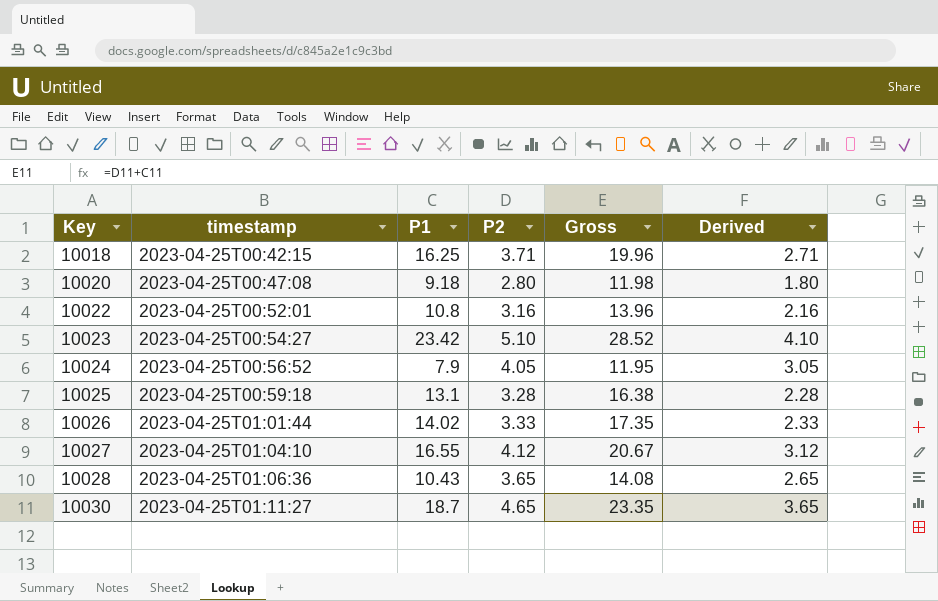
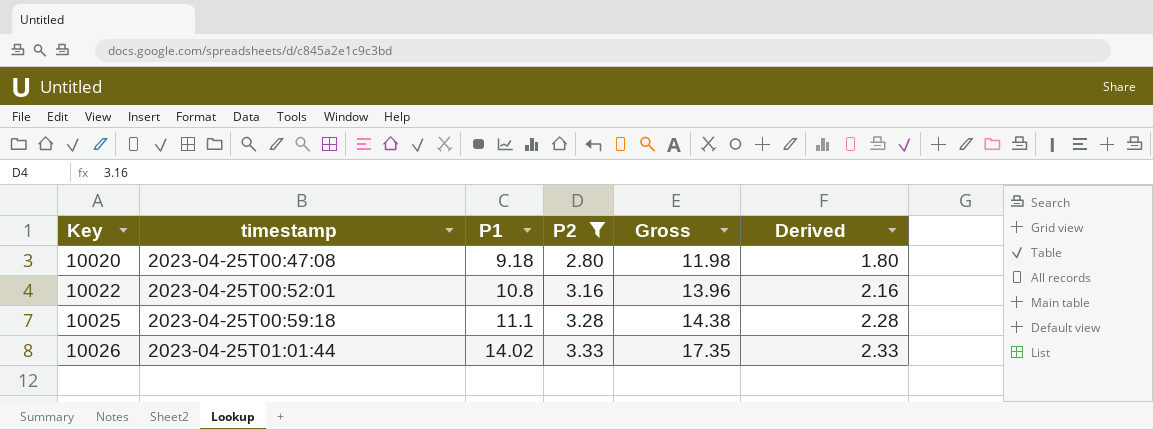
filter: none -> P2 <= 3.33
10025 | P1: 13.1 -> 11.1
10025 | Gross: 16.38 -> 14.38

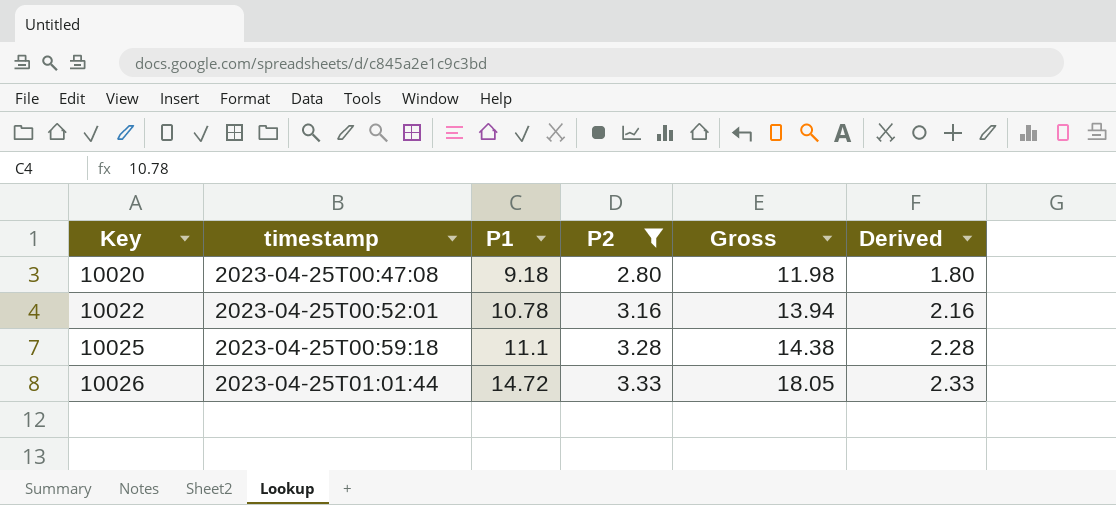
10022 | P1: 10.8 -> 10.78
10022 | Gross: 13.96 -> 13.94
10026 | P1: 14.02 -> 14.72
10026 | Gross: 17.35 -> 18.05

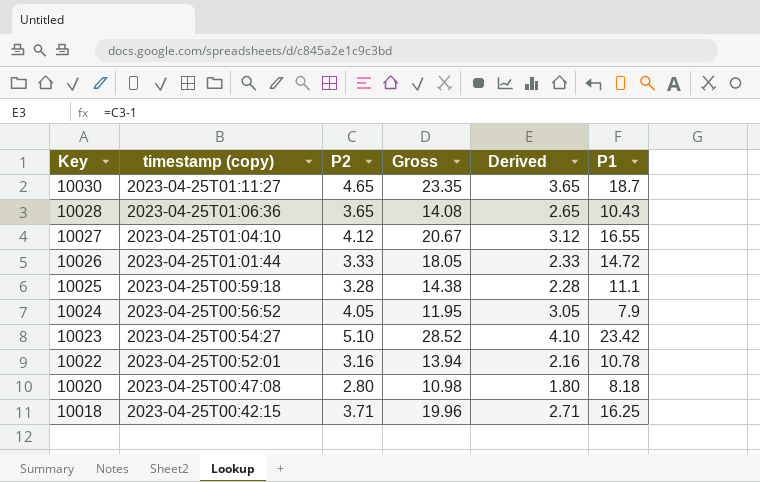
filter: P2 <= 3.33 -> none
row order: Key ascending -> Key descending
column name: timestamp -> timestamp (copy)
column P1 | position: 3 -> 6
10020 | Gross: 11.98 -> 10.98
10020 | P1: 9.18 -> 8.18

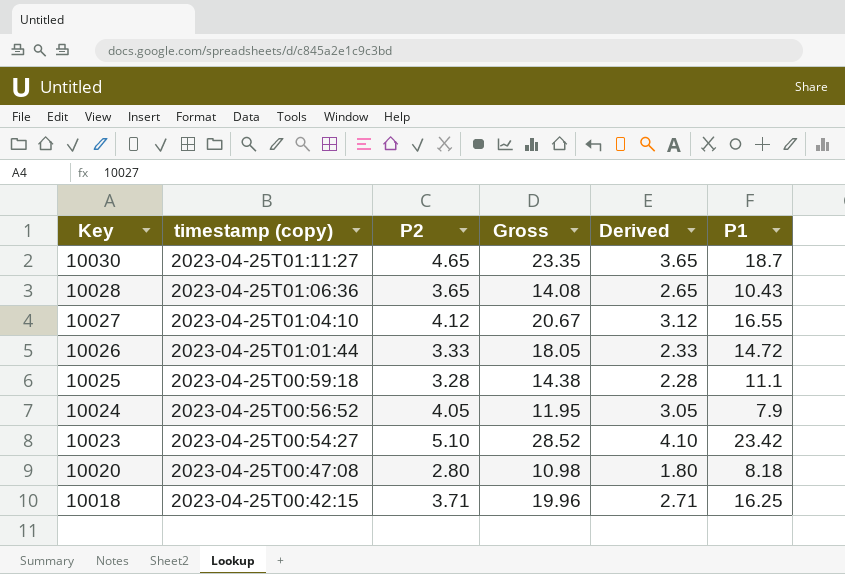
row 10022: 2023-04-25T00:52:01 | 3.16 | 13.94 | 2.16 | 10.78 -> none

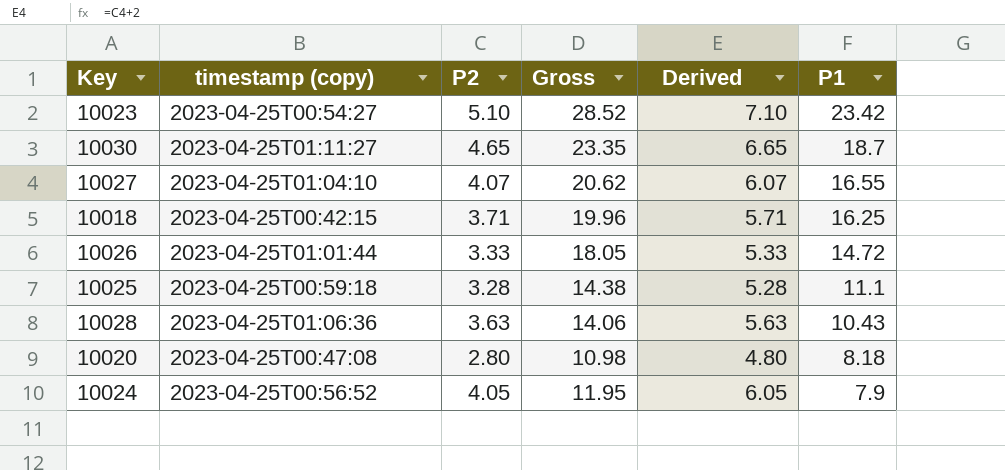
row order: Key descending -> P1 descending
column Derived | formula: [P2] - 1 -> [P2] + 2
10027 | P2: 4.12 -> 4.07
10027 | Gross: 20.67 -> 20.62
10028 | P2: 3.65 -> 3.63
10028 | Gross: 14.08 -> 14.06

